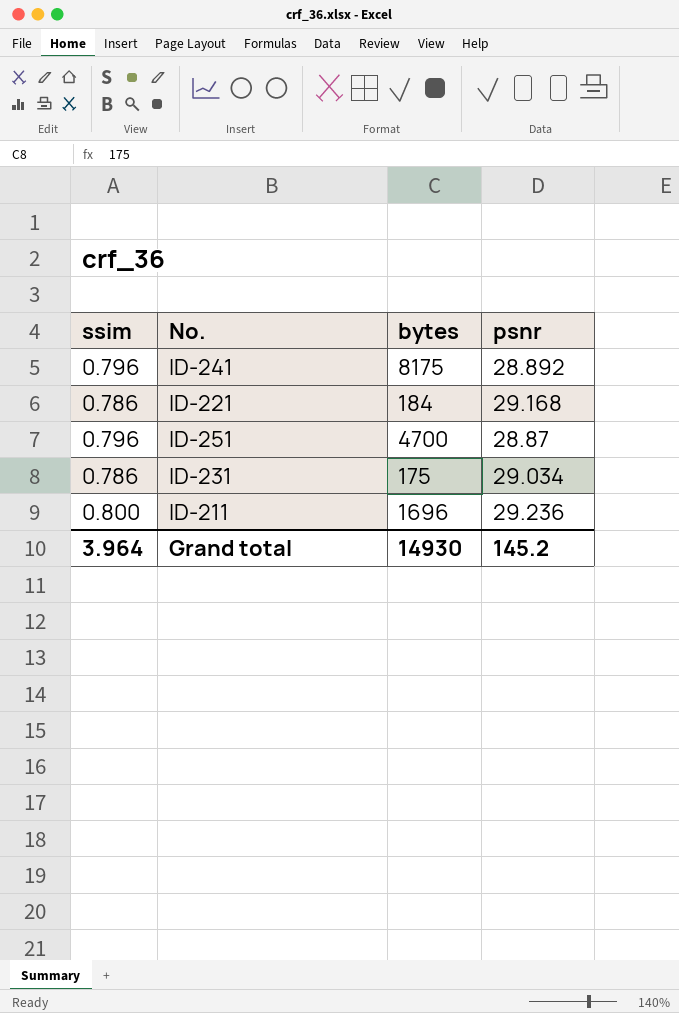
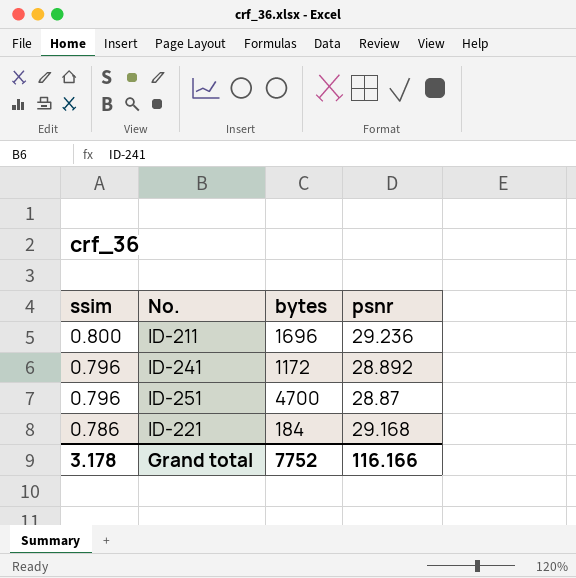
row order: none -> ssim descending
row ID-231: 0.786 | 175 | 29.034 -> none
ID-241 | bytes: 8175 -> 1172
Grand total | ssim: 3.964 -> 3.178
Grand total | bytes: 14930 -> 7752
Grand total | psnr: 145.2 -> 116.166

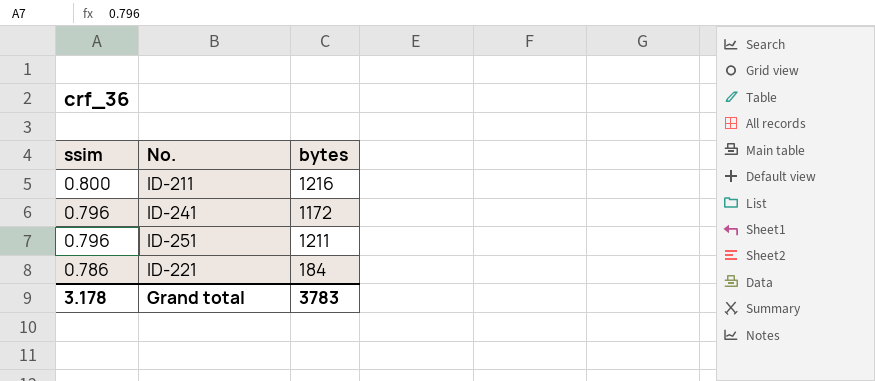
column psnr | position: 4 -> none
ID-211 | bytes: 1696 -> 1216
ID-251 | bytes: 4700 -> 1211
Grand total | bytes: 7752 -> 3783

